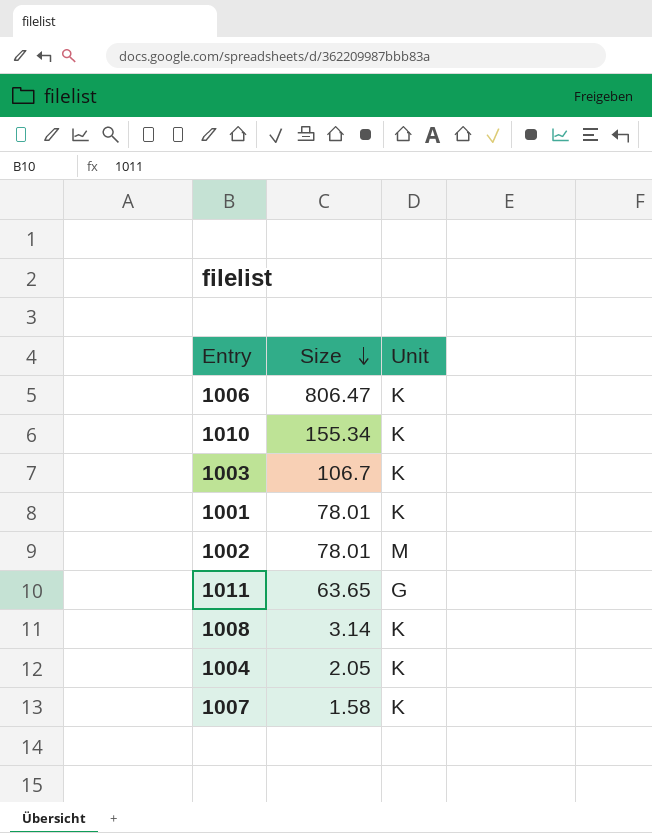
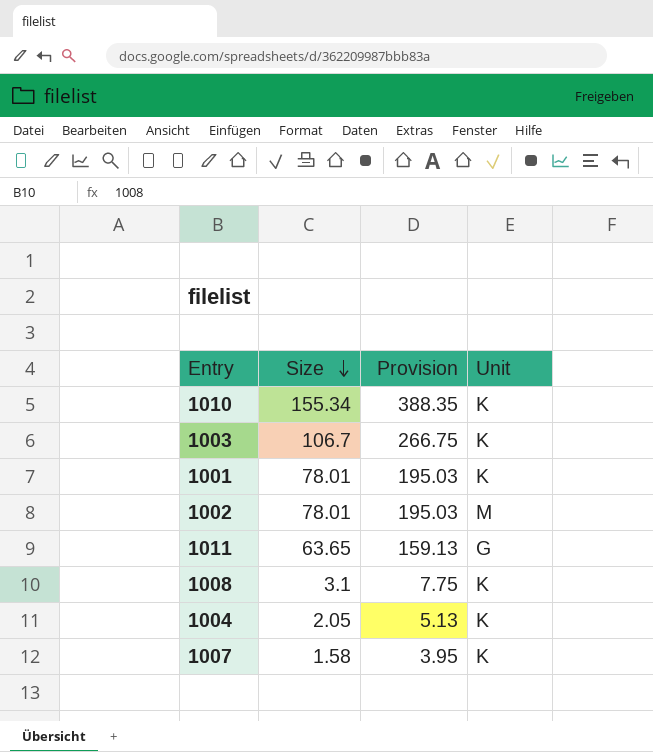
column Provision | formula: none -> [Size] * 2.5
row 1006: 806.47 | K -> none
1008 | Size: 3.14 -> 3.1

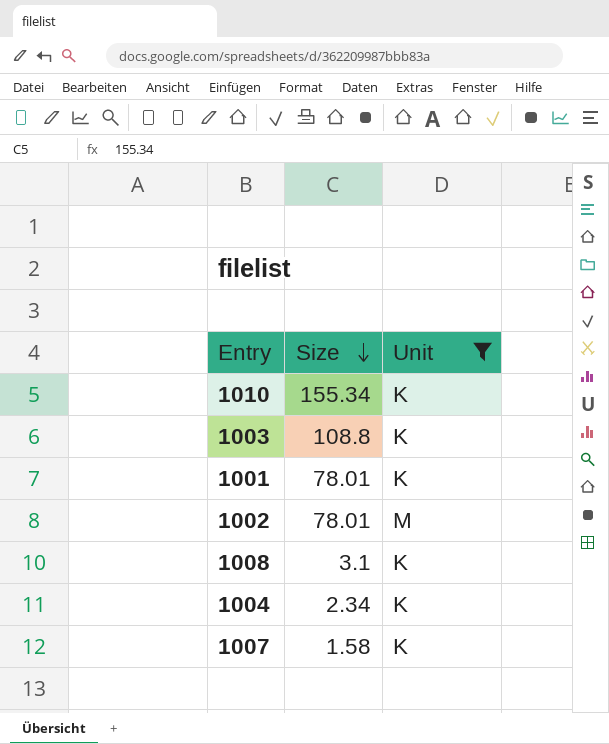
filter: none -> Unit != G
column Provision | formula: [Size] * 2.5 -> none
1003 | Size: 106.7 -> 108.8
1004 | Size: 2.05 -> 2.34

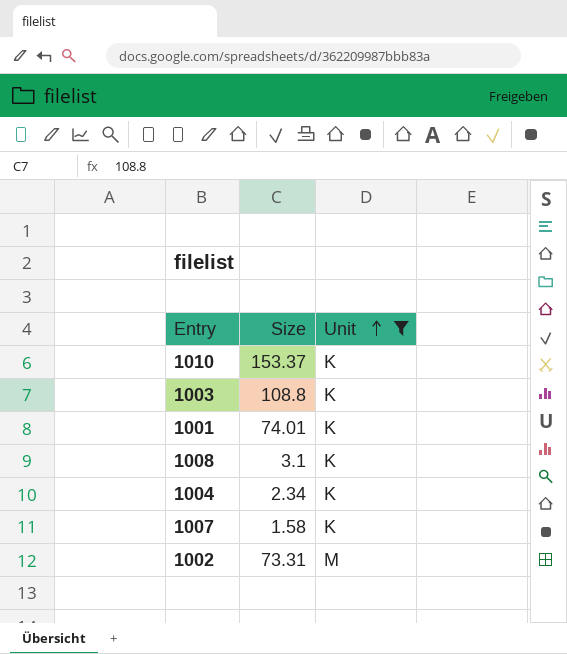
row order: Size descending -> Unit ascending
1010 | Size: 155.34 -> 153.37
1001 | Size: 78.01 -> 74.01
1002 | Size: 78.01 -> 73.31

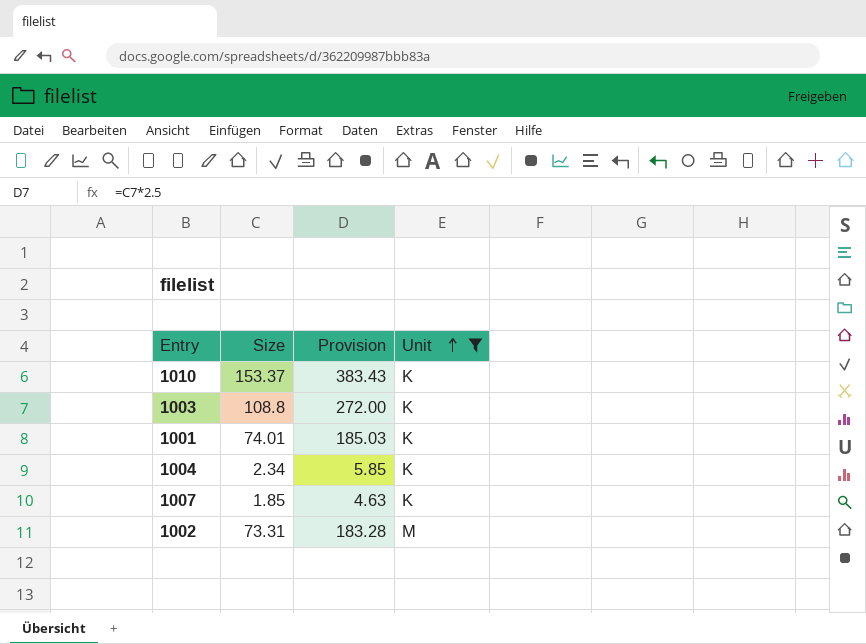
column Provision | formula: none -> [Size] * 2.5
row 1008: 3.1 | K -> none
1007 | Size: 1.58 -> 1.85

